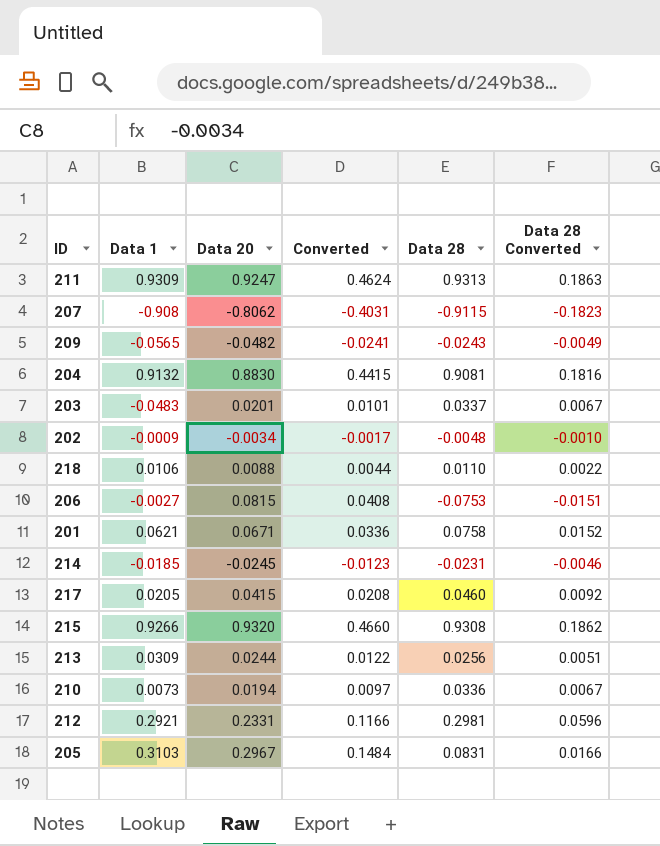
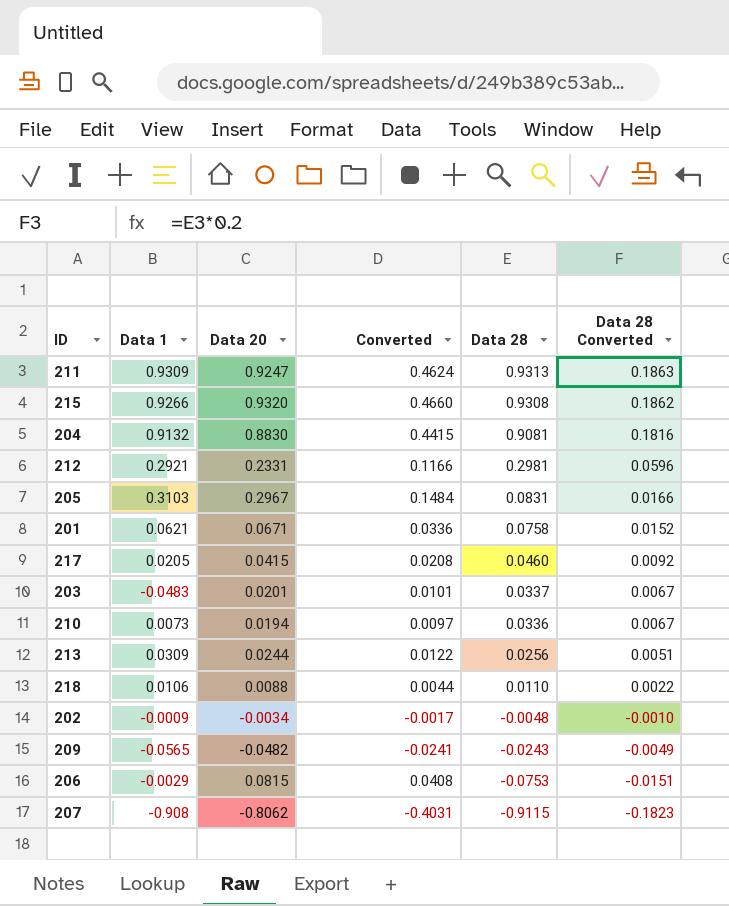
row order: none -> Data 28 descending
row 214: -0.0185 | -0.0245 | -0.0123 | -0.0231 | -0.0046 -> none
206 | Data 1: -0.0027 -> -0.0029

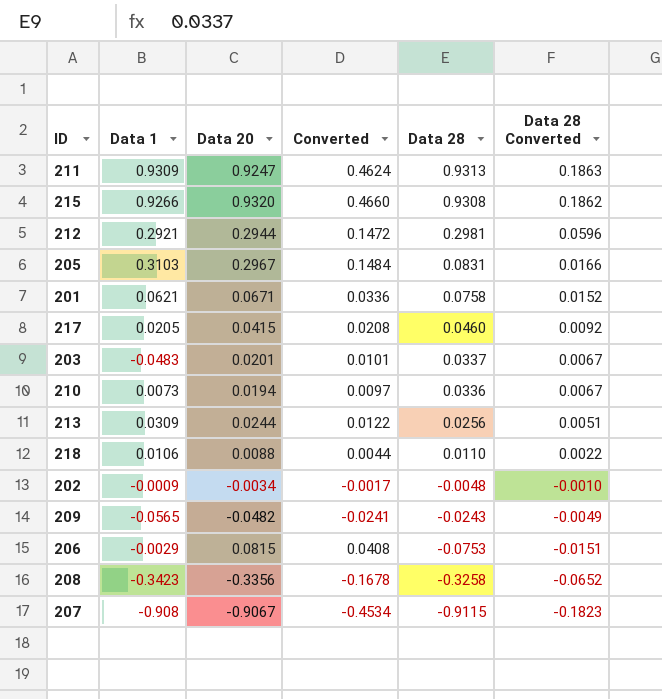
row 204: 0.9132 | 0.8830 | 0.4415 | 0.9081 | 0.1816 -> none
212 | Data 20: 0.2331 -> 0.2944
212 | Converted: 0.1166 -> 0.1472
row 208: none -> -0.3423 | -0.3356 | -0.1678 | -0.3258 | -0.0652
207 | Data 20: -0.8062 -> -0.9067
207 | Converted: -0.4031 -> -0.4534

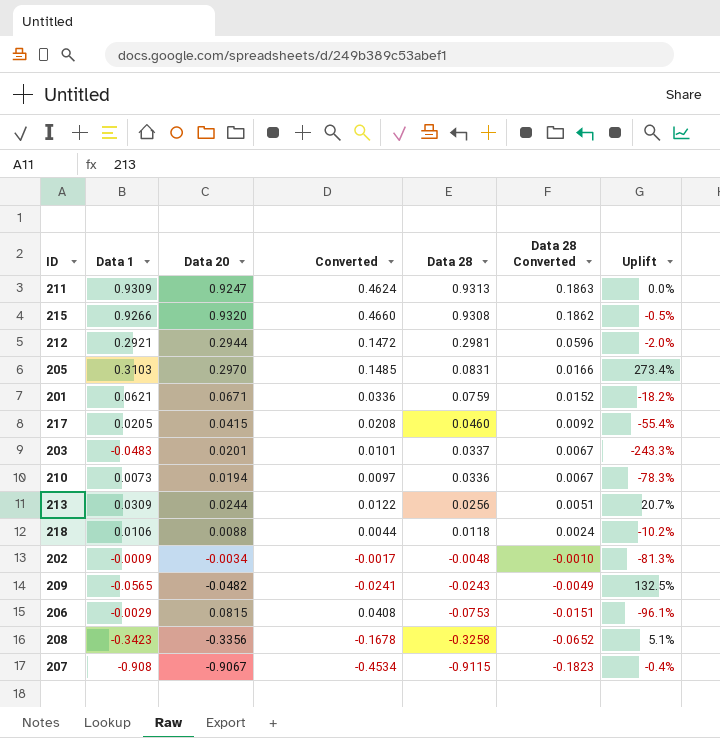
column Uplift | formula: none -> ([Data 1] - [Data 28]) / [Data 28]
205 | Data 20: 0.2967 -> 0.2970
205 | Converted: 0.1484 -> 0.1485
201 | Data 28: 0.0758 -> 0.0759
218 | Data 28: 0.0110 -> 0.0118
218 | Data 28 Converted: 0.0022 -> 0.0024

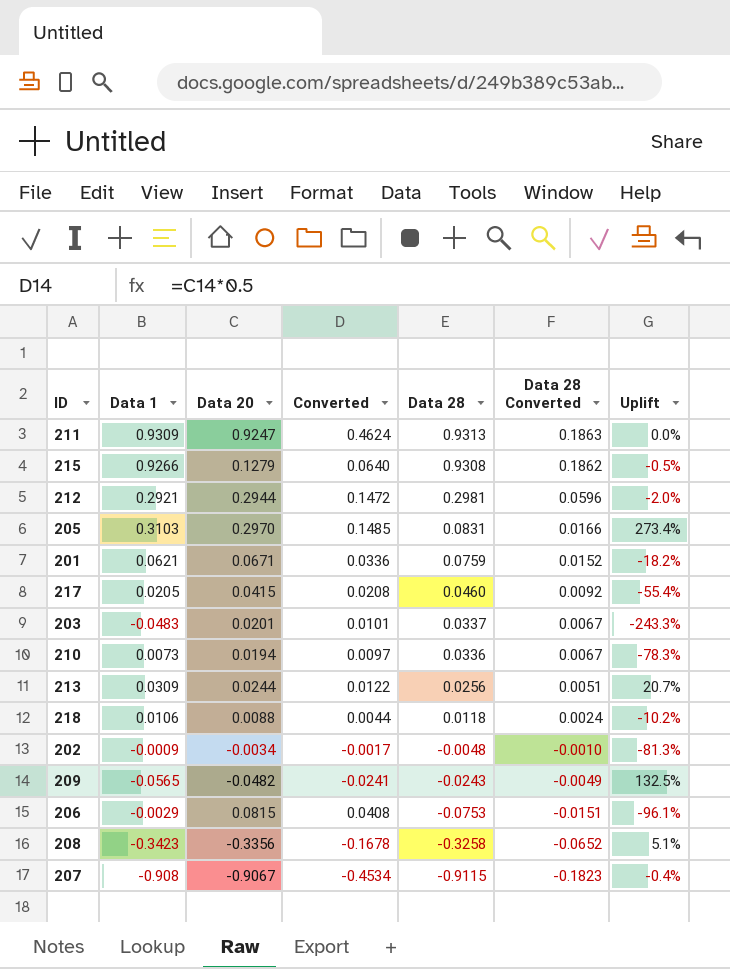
215 | Data 20: 0.9320 -> 0.1279
215 | Converted: 0.4660 -> 0.0640

